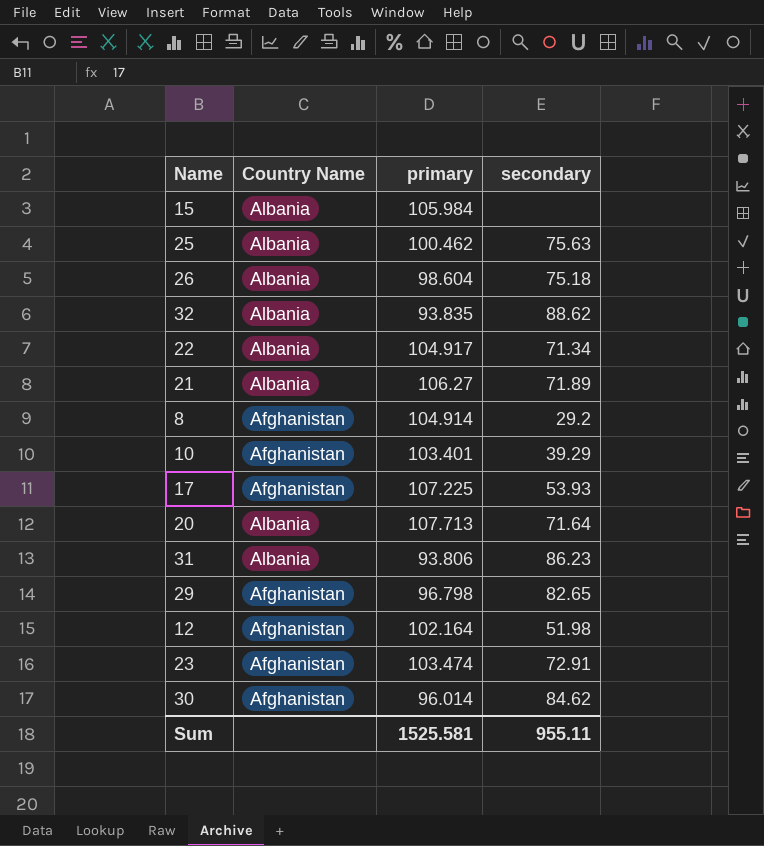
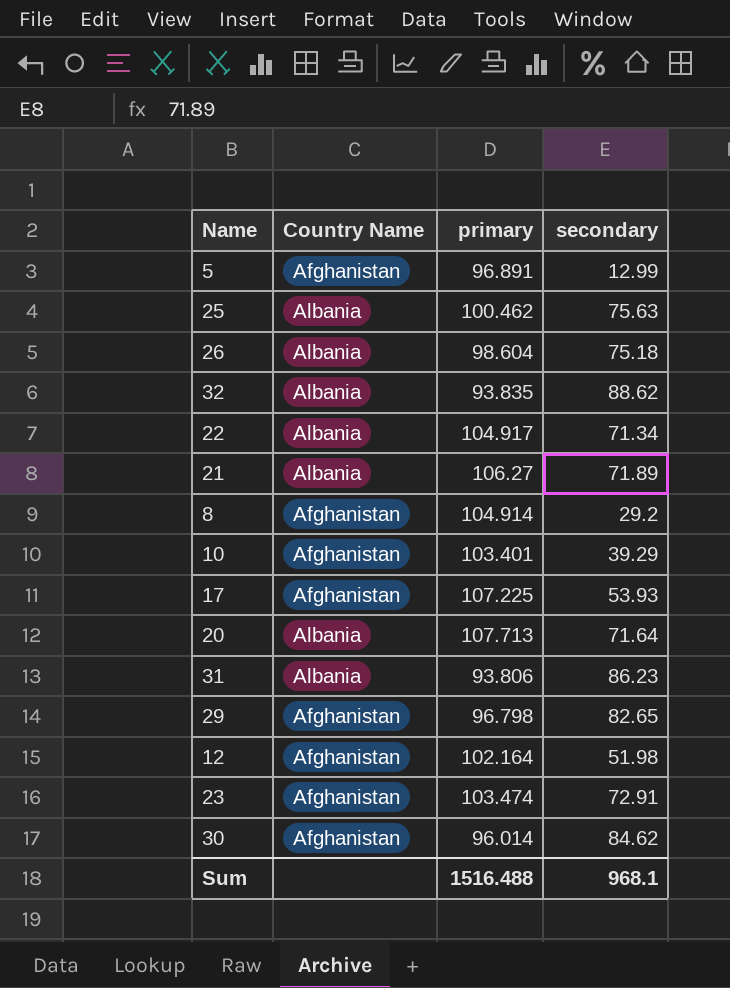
row 15: Albania | 105.984 | none -> none
row 5: none -> Afghanistan | 96.891 | 12.99
Sum | primary: 1525.581 -> 1516.488
Sum | secondary: 955.11 -> 968.1

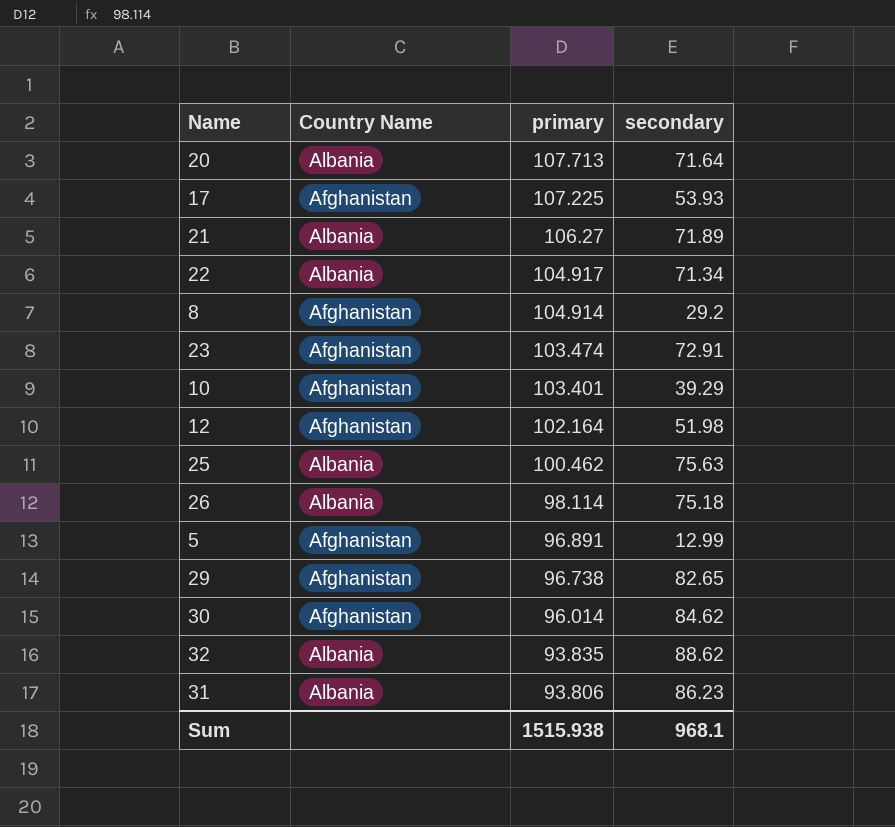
row order: none -> primary descending
26 | primary: 98.604 -> 98.114
29 | primary: 96.798 -> 96.738
Sum | primary: 1516.488 -> 1515.938

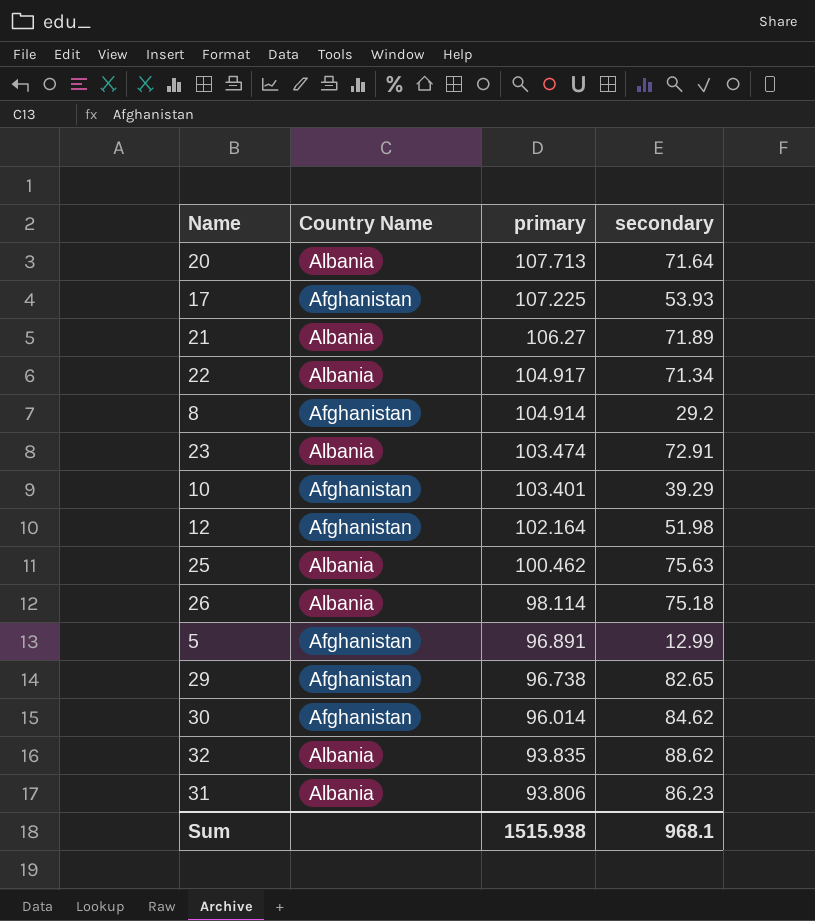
23 | Country Name: Afghanistan -> Albania

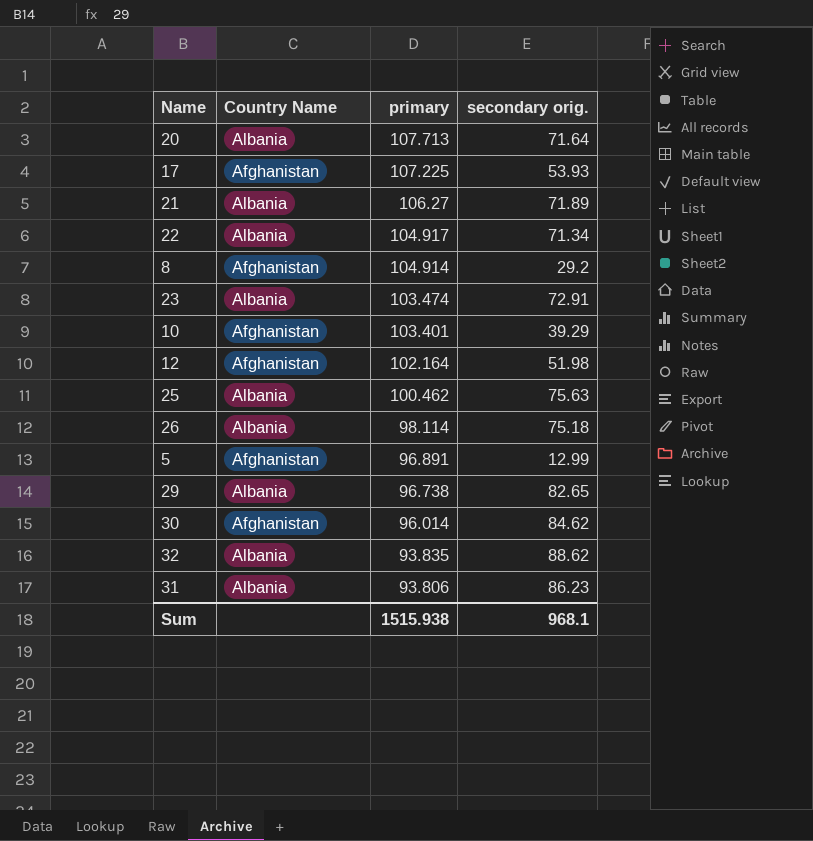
column name: secondary -> secondary orig.
29 | Country Name: Afghanistan -> Albania

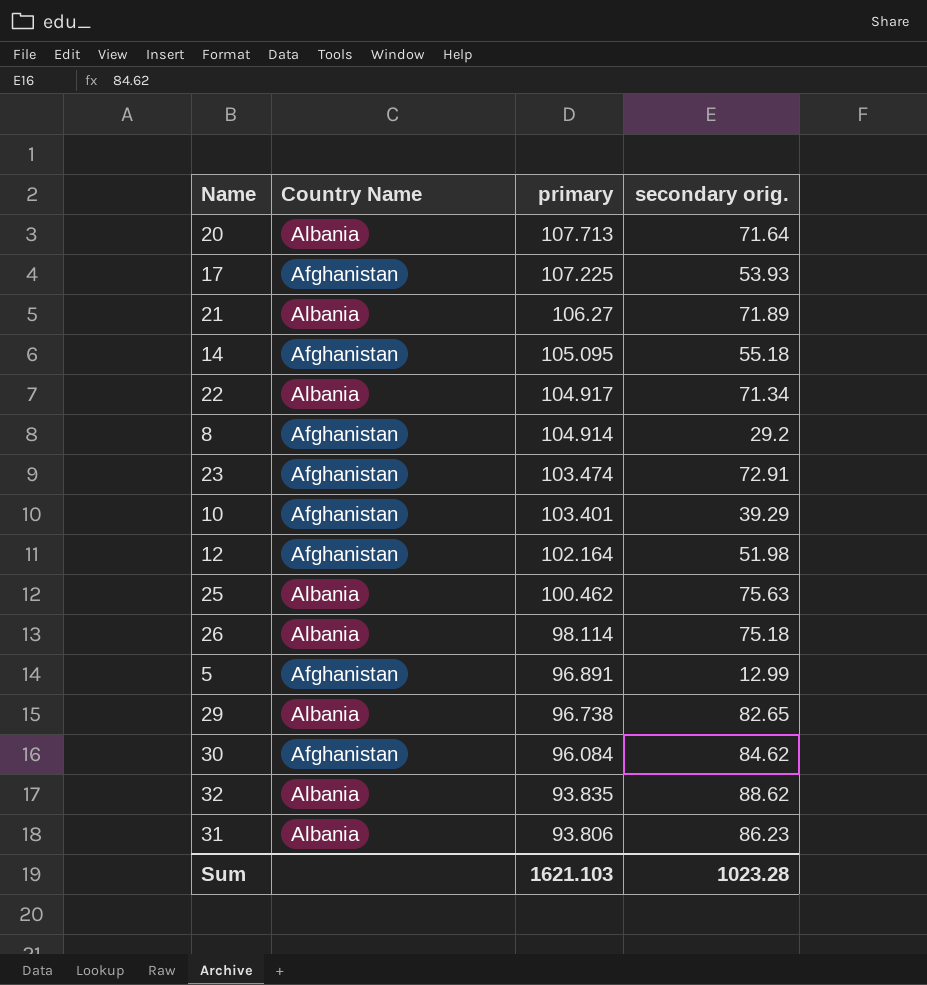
row 14: none -> Afghanistan | 105.095 | 55.18
23 | Country Name: Albania -> Afghanistan
30 | primary: 96.014 -> 96.084
Sum | primary: 1515.938 -> 1621.103
Sum | secondary orig.: 968.1 -> 1023.28

